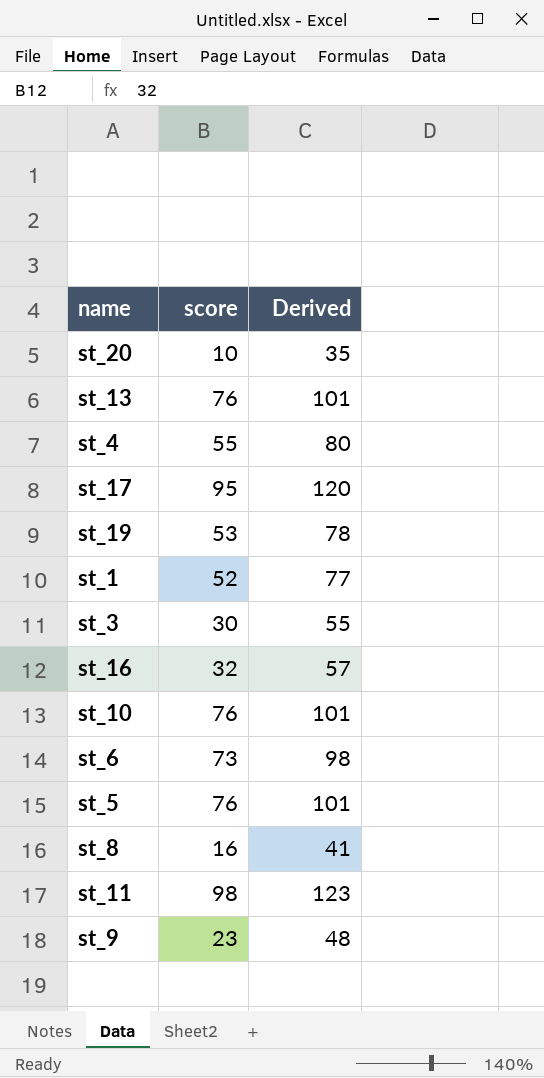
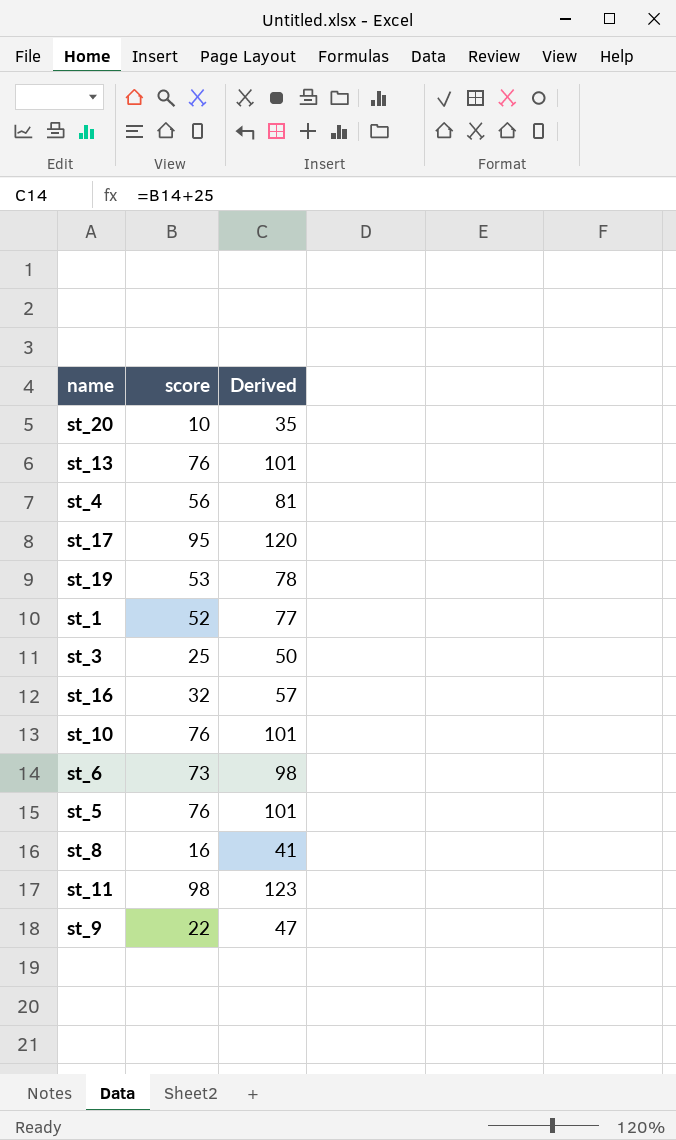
st_4 | score: 55 -> 56
st_4 | Derived: 80 -> 81
st_3 | score: 30 -> 25
st_3 | Derived: 55 -> 50
st_9 | score: 23 -> 22
st_9 | Derived: 48 -> 47

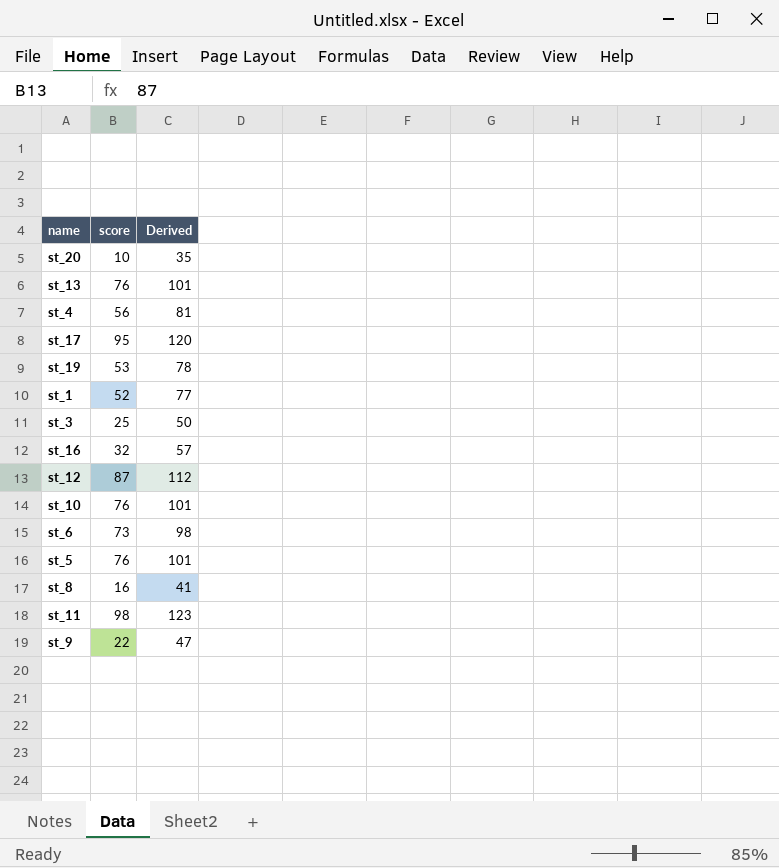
row st_12: none -> 87 | 112

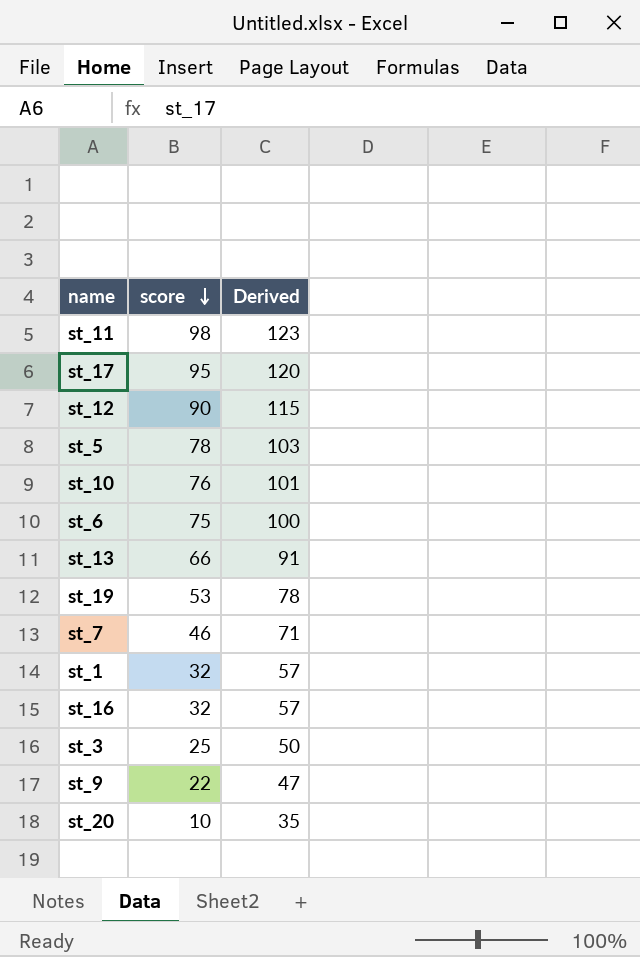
row order: none -> score descending
row st_4: 56 | 81 -> none
row st_8: 16 | 41 -> none
st_12 | score: 87 -> 90
st_12 | Derived: 112 -> 115
st_5 | score: 76 -> 78
st_5 | Derived: 101 -> 103
st_6 | score: 73 -> 75
st_6 | Derived: 98 -> 100
st_13 | score: 76 -> 66
st_13 | Derived: 101 -> 91
row st_7: none -> 46 | 71
st_1 | score: 52 -> 32
st_1 | Derived: 77 -> 57

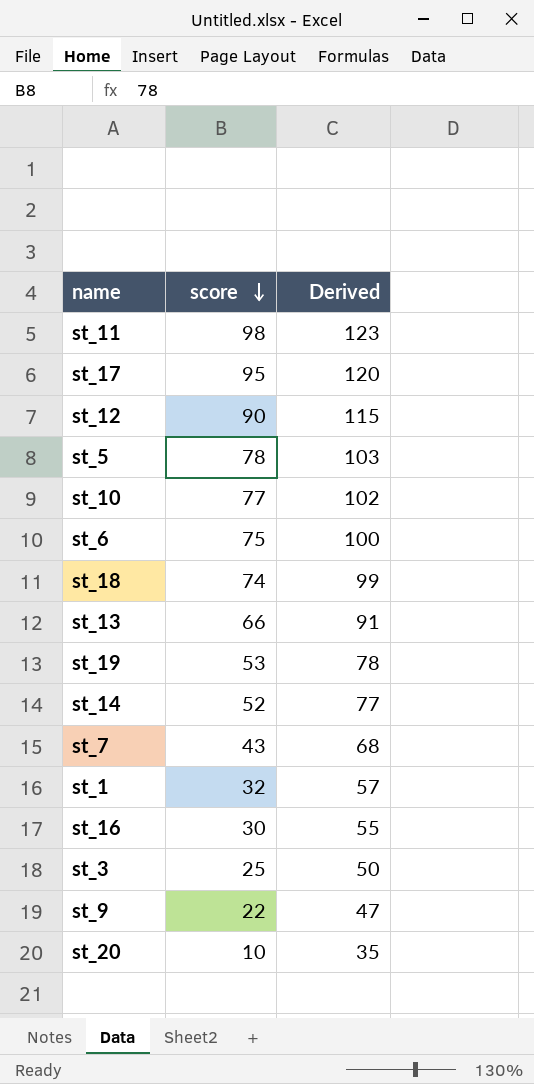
st_10 | score: 76 -> 77
st_10 | Derived: 101 -> 102
row st_18: none -> 74 | 99
row st_14: none -> 52 | 77
st_7 | score: 46 -> 43
st_7 | Derived: 71 -> 68
st_16 | score: 32 -> 30
st_16 | Derived: 57 -> 55

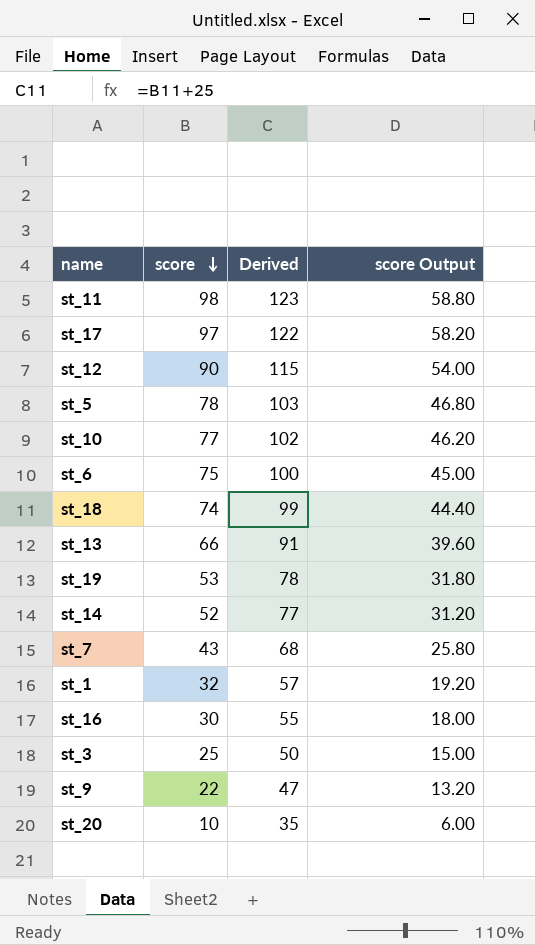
column score Output | formula: none -> [score] * 0.6
st_17 | score: 95 -> 97
st_17 | Derived: 120 -> 122

